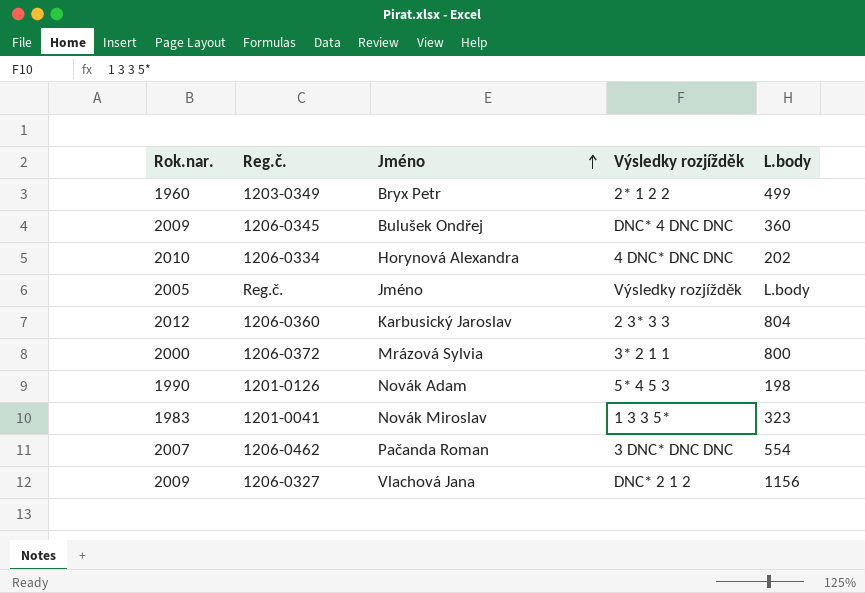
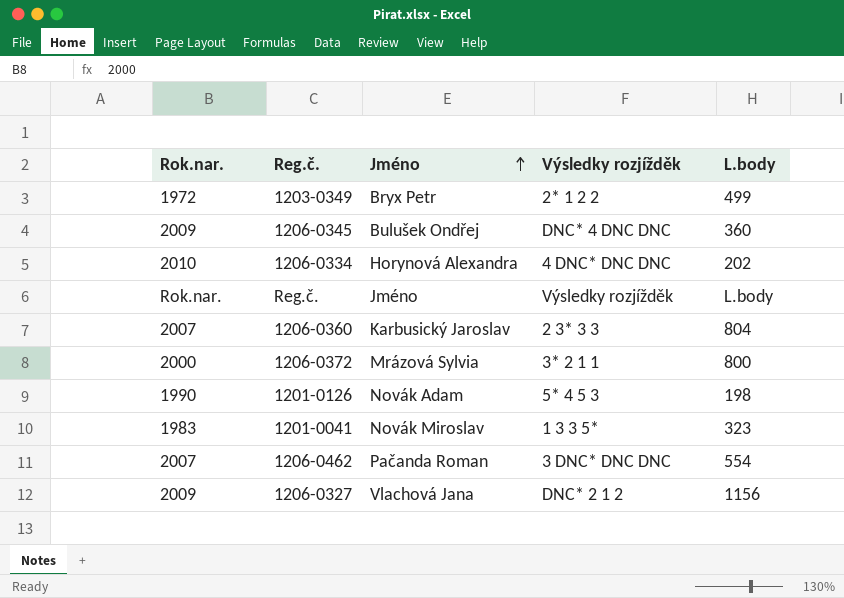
1203-0349 | Rok.nar.: 1960 -> 1972
Reg.č. | Rok.nar.: 2005 -> Rok.nar.
1206-0360 | Rok.nar.: 2012 -> 2007

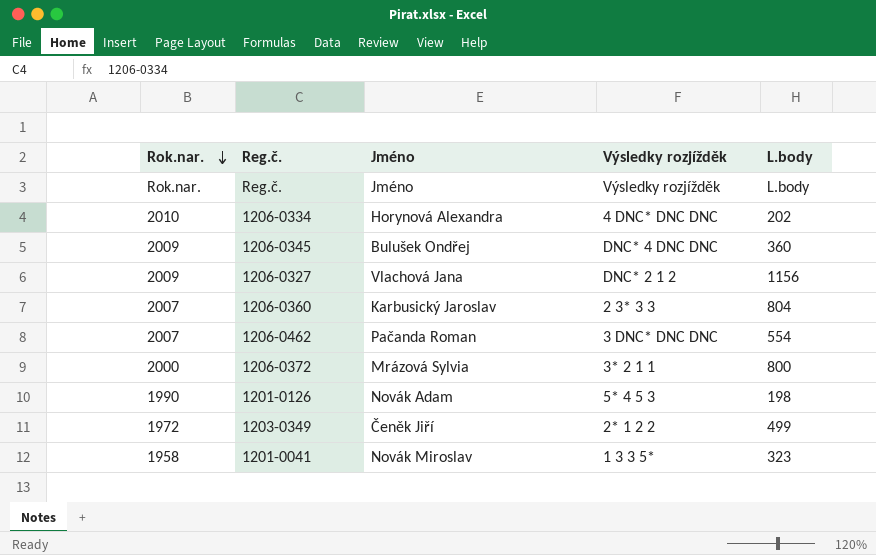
row order: Jméno ascending -> Rok.nar. descending
1203-0349 | Jméno: Bryx Petr -> Čeněk Jiří
1201-0041 | Rok.nar.: 1983 -> 1958

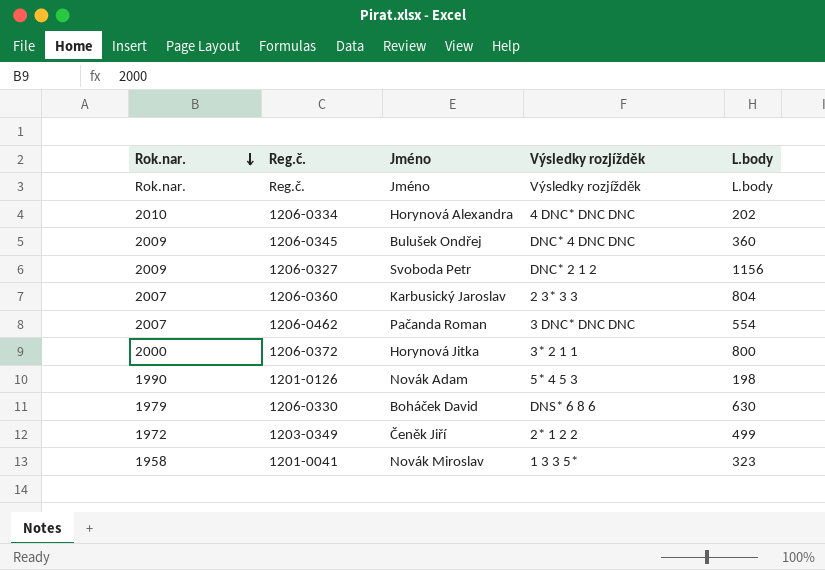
1206-0327 | Jméno: Vlachová Jana -> Svoboda Petr
1206-0372 | Jméno: Mrázová Sylvia -> Horynová Jitka
row 1206-0330: none -> 1979 | Boháček David | DNS* 6 8 6 | 630

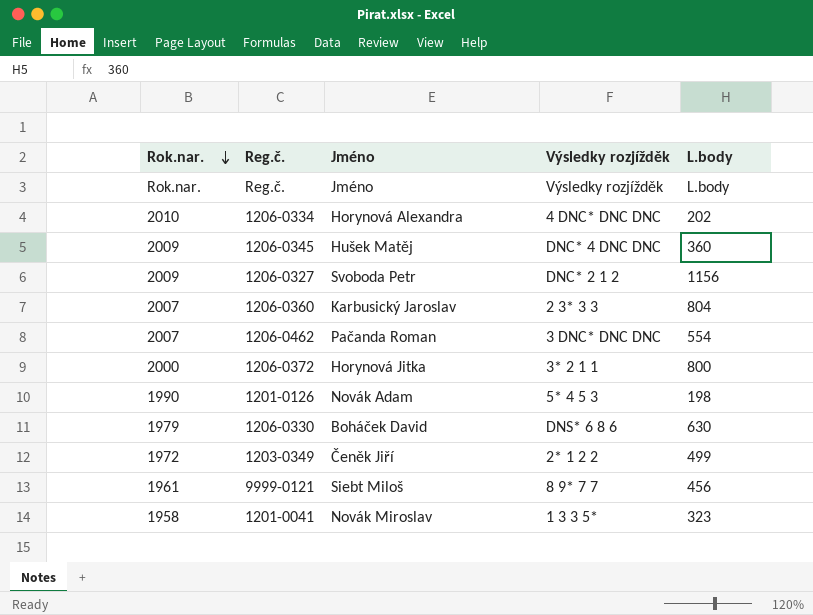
1206-0345 | Jméno: Bulušek Ondřej -> Hušek Matěj
row 9999-0121: none -> 1961 | Siebt Miloš | 8 9* 7 7 | 456

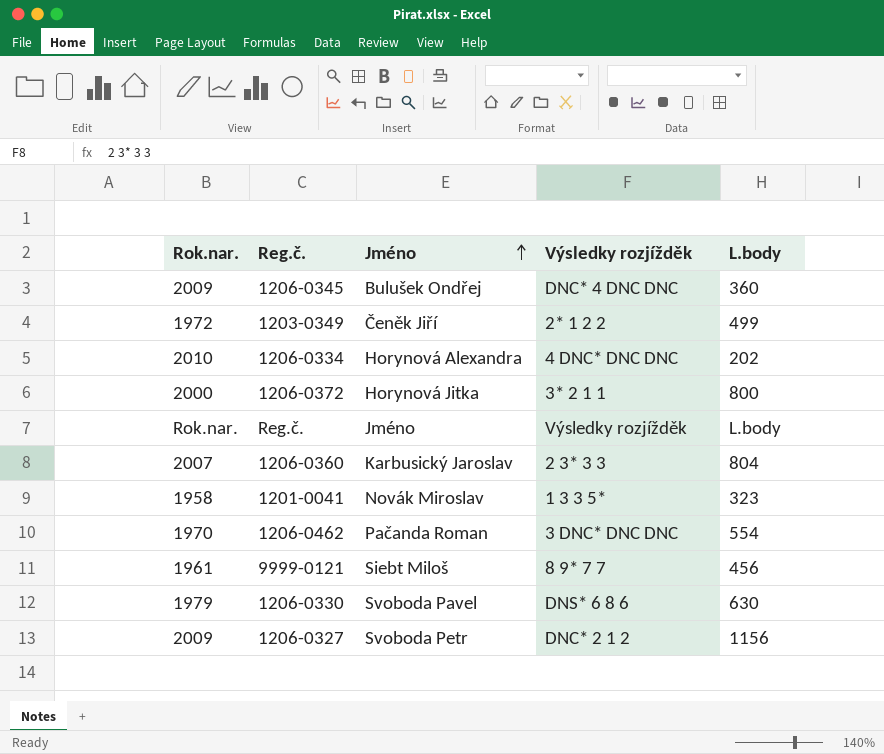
row order: Rok.nar. descending -> Jméno ascending
row 1201-0126: 1990 | Novák Adam | 5* 4 5 3 | 198 -> none
1206-0345 | Jméno: Hušek Matěj -> Bulušek Ondřej
1206-0462 | Rok.nar.: 2007 -> 1970
1206-0330 | Jméno: Boháček David -> Svoboda Pavel

